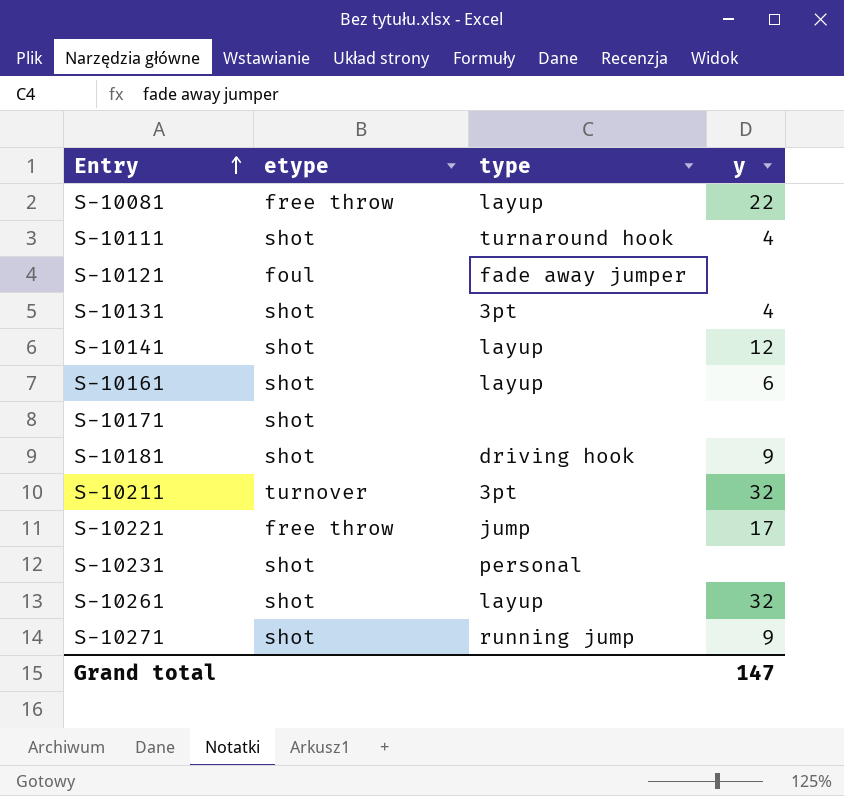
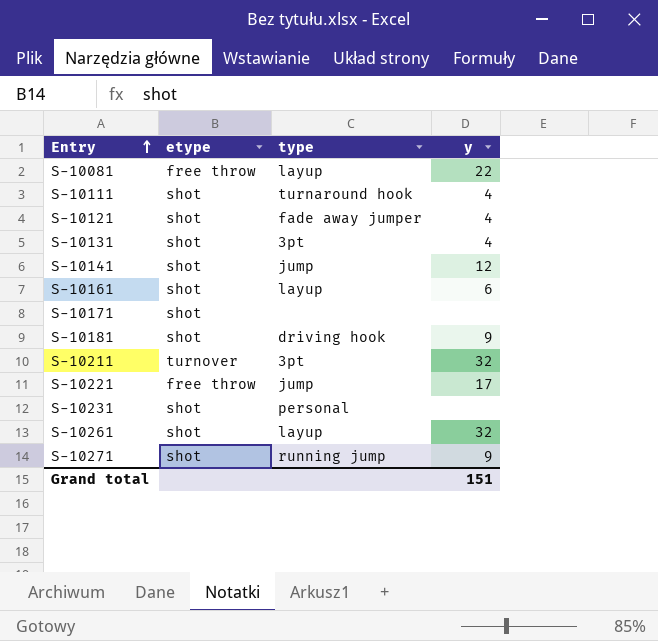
S-10121 | etype: foul -> shot
S-10121 | y: none -> 4
S-10141 | type: layup -> jump
Grand total | y: 147 -> 151

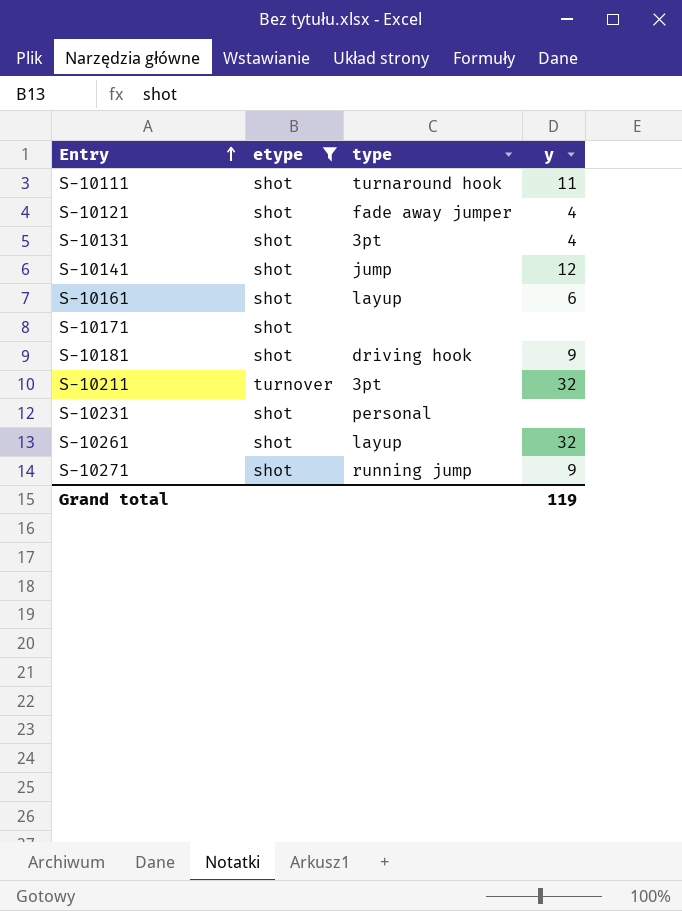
filter: none -> etype != free throw
S-10111 | y: 4 -> 11
Grand total | y: 151 -> 119

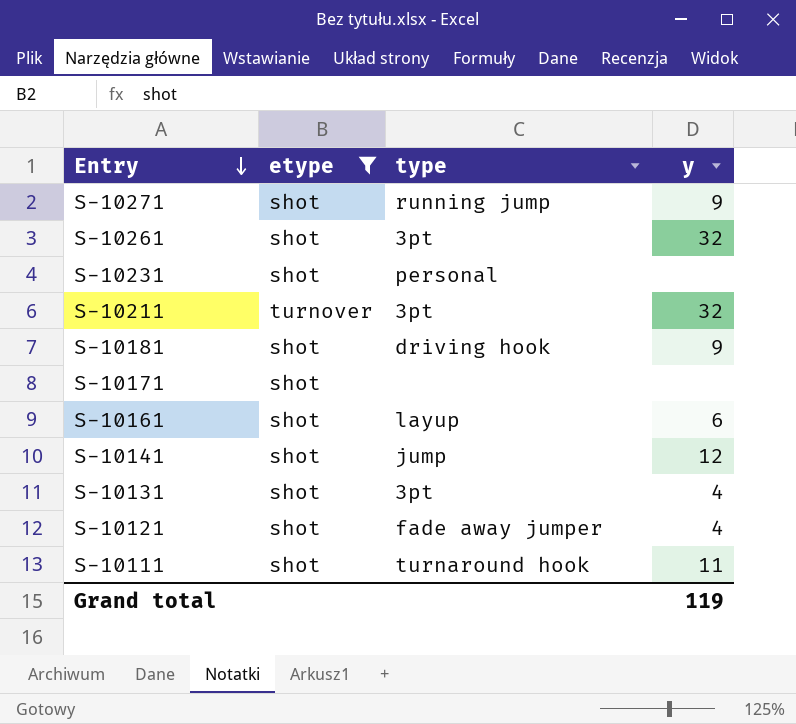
row order: Entry ascending -> Entry descending
S-10261 | type: layup -> 3pt

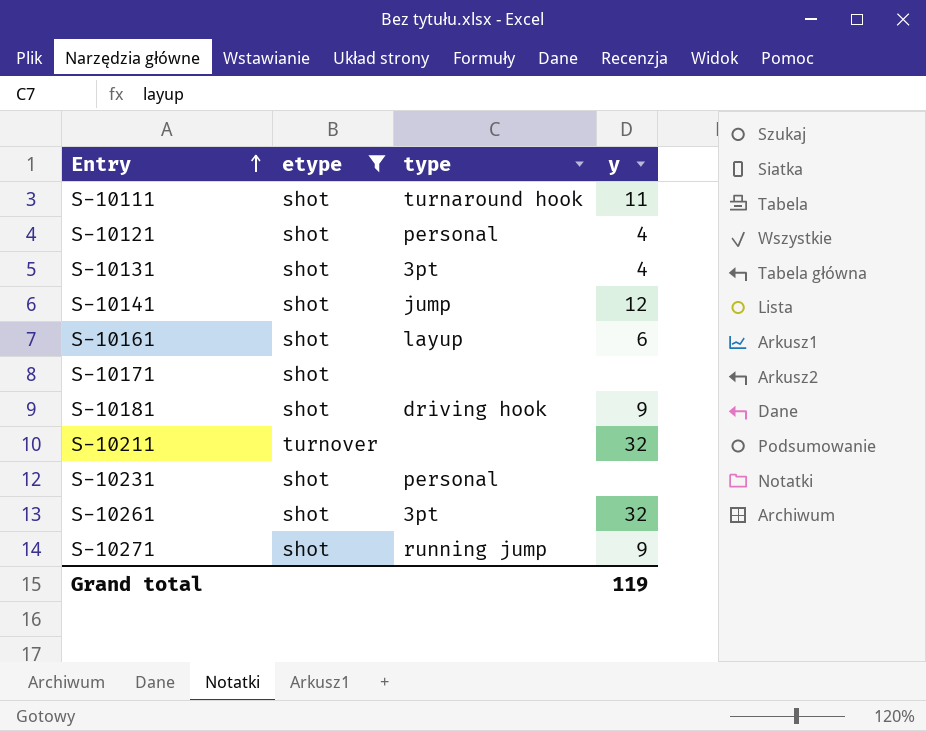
row order: Entry descending -> Entry ascending
S-10121 | type: fade away jumper -> personal
S-10211 | type: 3pt -> none

